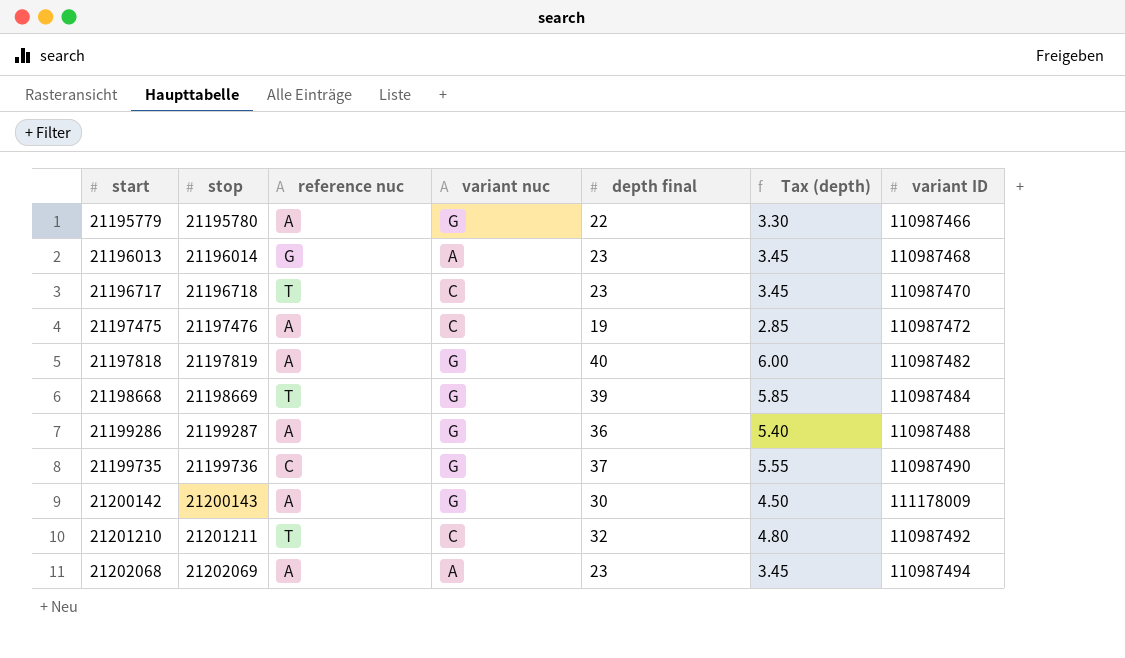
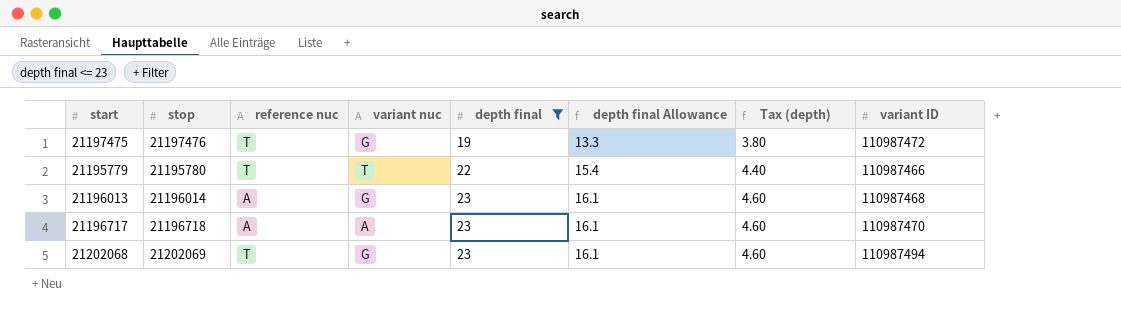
filter: none -> depth final <= 23
row order: start ascending -> depth final ascending
column depth final Allowance | formula: none -> [depth final] * 0.7
column Tax (depth) | formula: [depth final] * 0.15 -> [depth final] * 0.2
21197475 | reference nuc: A -> T
21197475 | variant nuc: C -> G
21195779 | reference nuc: A -> T
21195779 | variant nuc: G -> T
21196013 | reference nuc: G -> A
21196013 | variant nuc: A -> G
21196717 | reference nuc: T -> A
21196717 | variant nuc: C -> A
21202068 | reference nuc: A -> T
21202068 | variant nuc: A -> G

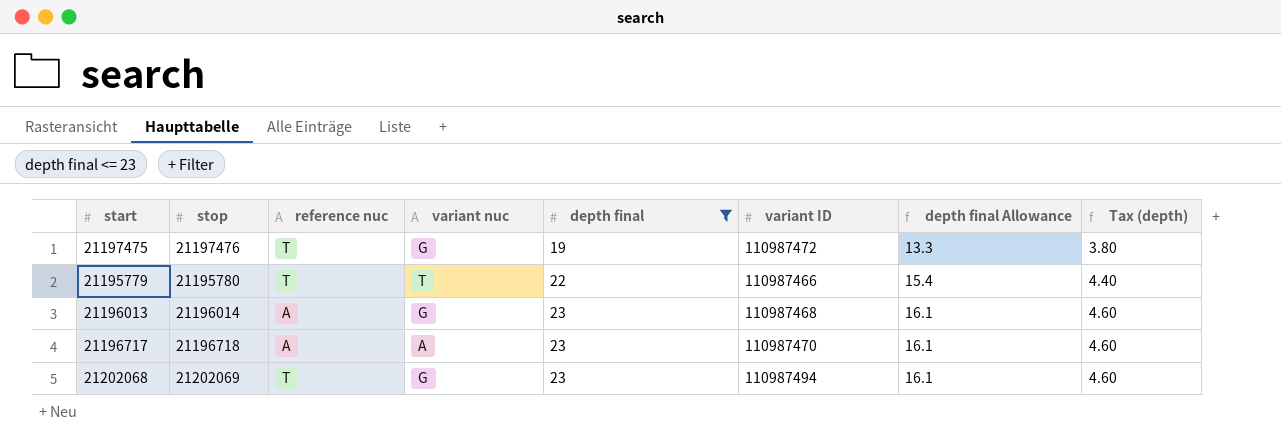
column variant ID | position: 8 -> 6

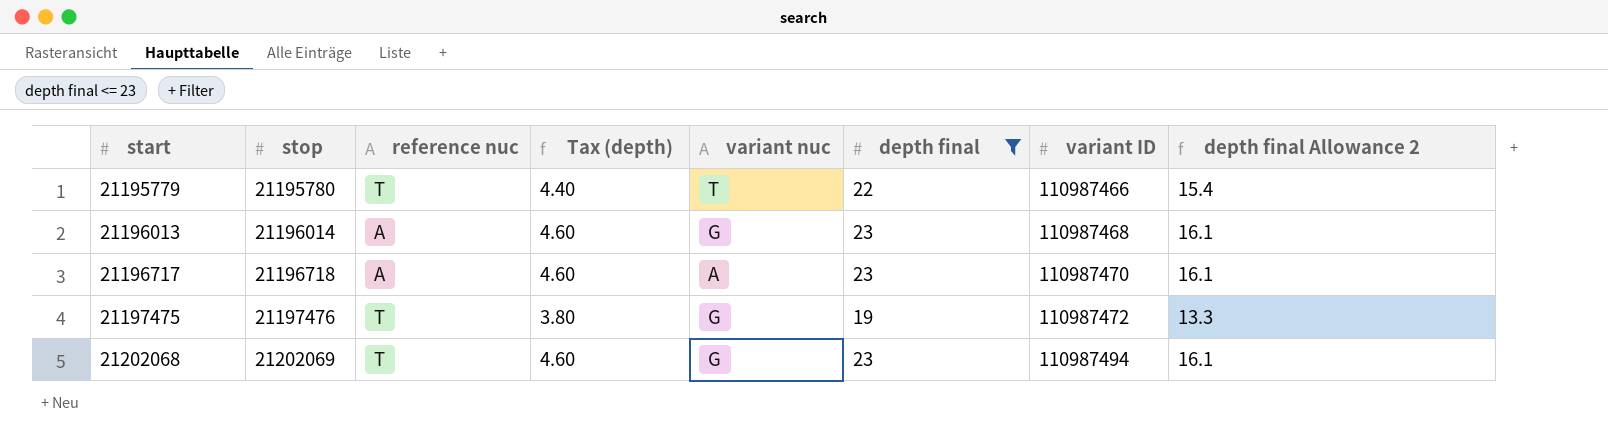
row order: depth final ascending -> start ascending
column Tax (depth) | position: 8 -> 4
column name: depth final Allowance -> depth final Allowance 2

